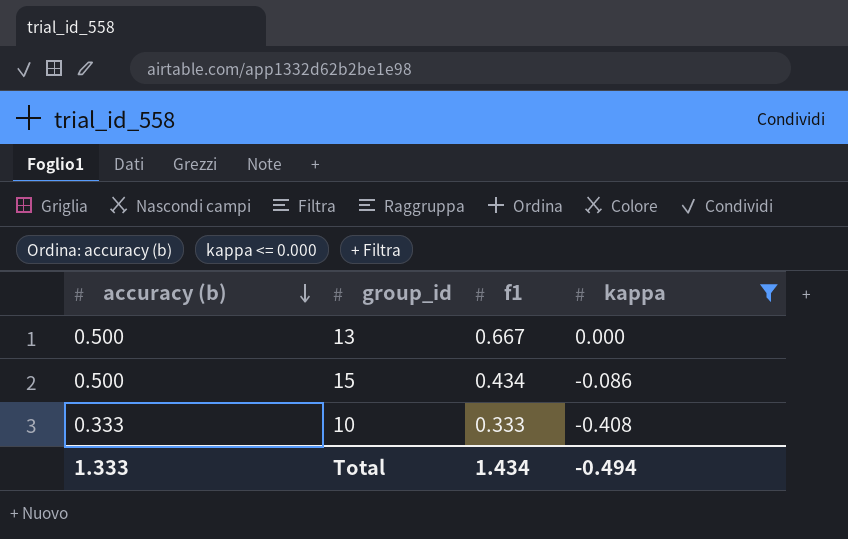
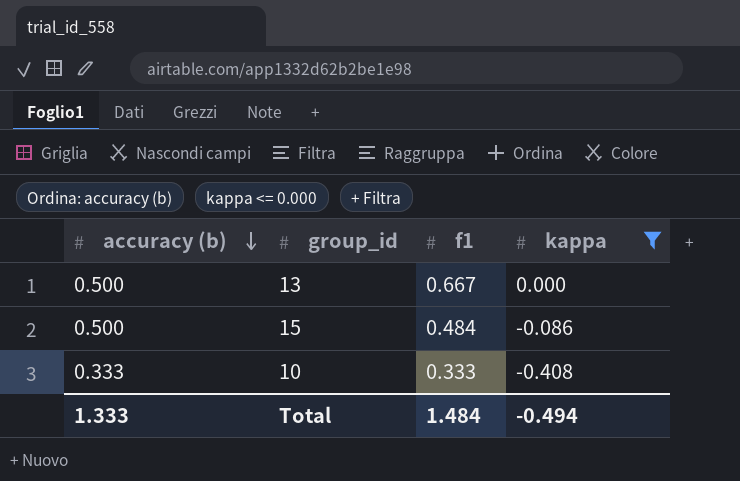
15 | f1: 0.434 -> 0.484
Total | f1: 1.434 -> 1.484

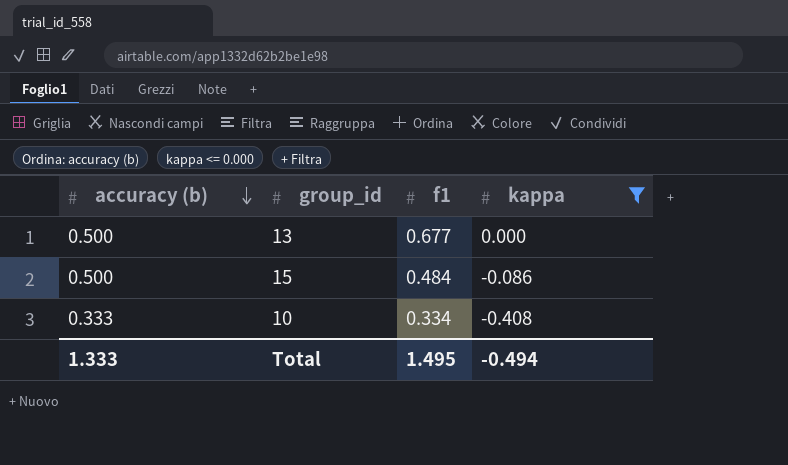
13 | f1: 0.667 -> 0.677
10 | f1: 0.333 -> 0.334
Total | f1: 1.484 -> 1.495

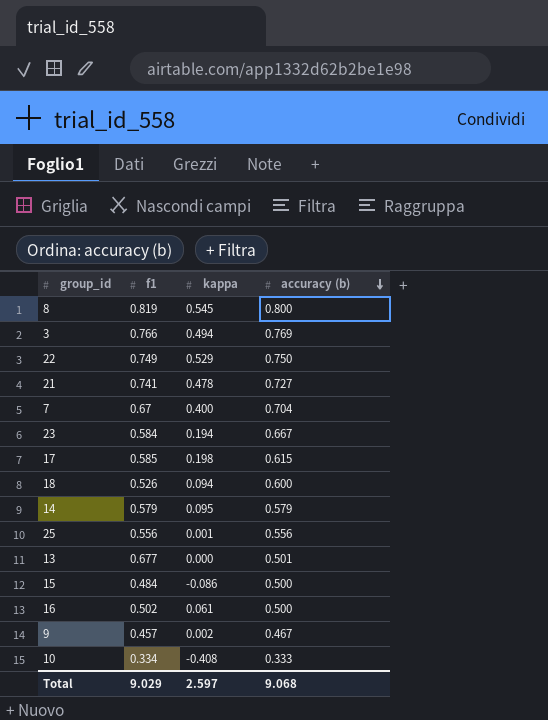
filter: kappa <= 0.000 -> none
column accuracy (b) | position: 1 -> 4
13 | accuracy (b): 0.500 -> 0.501
Total | f1: 1.495 -> 9.029
Total | kappa: -0.494 -> 2.597
Total | accuracy (b): 1.333 -> 9.068

